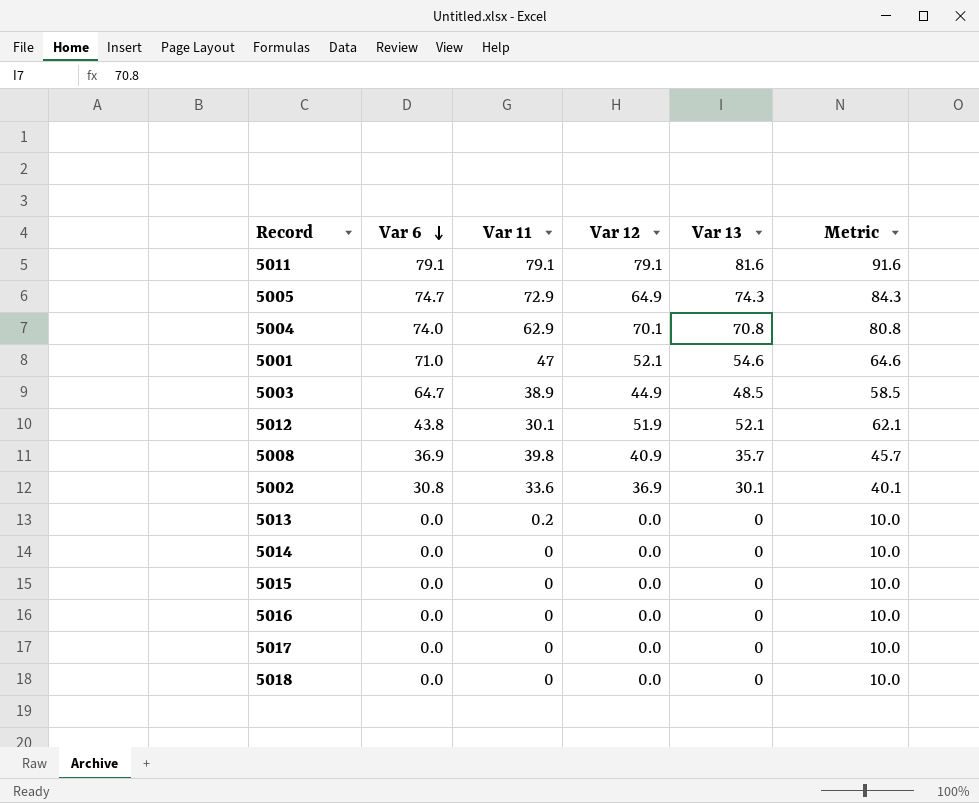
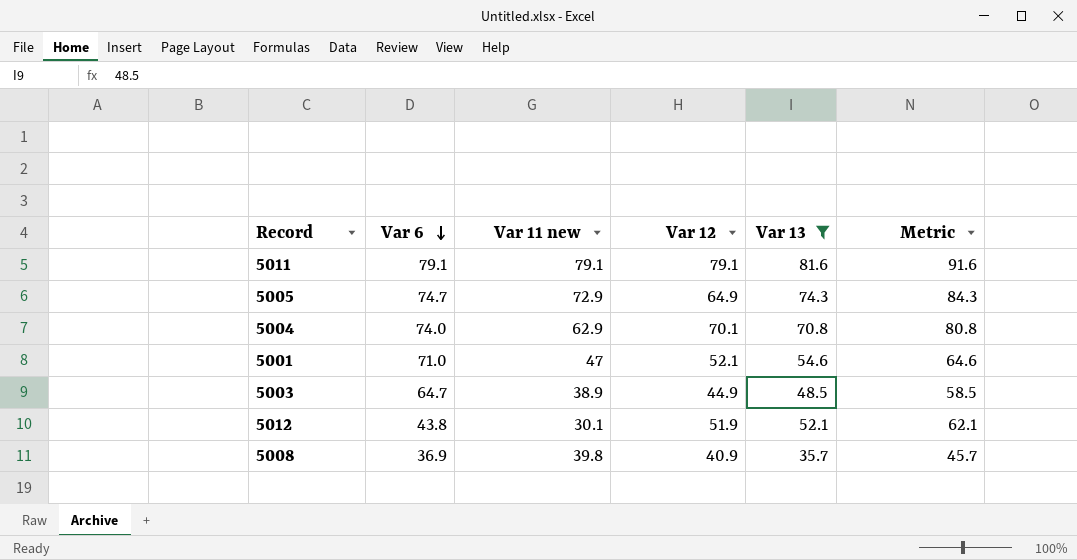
filter: none -> Var 13 >= 35.7
column name: Var 11 -> Var 11 new

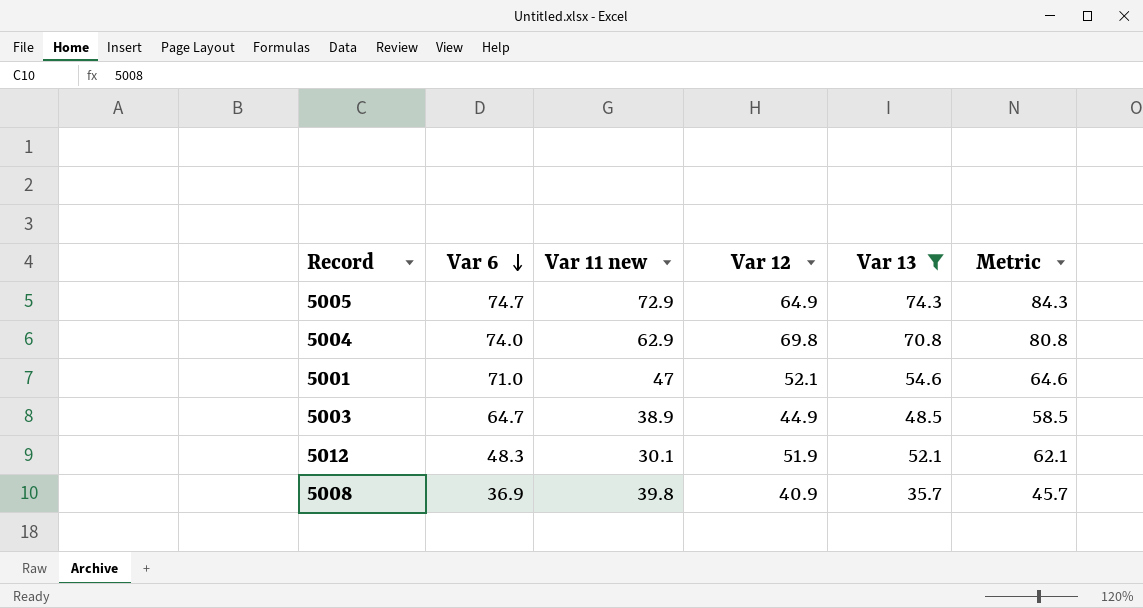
row 5011: 79.1 | 79.1 | 79.1 | 81.6 | 91.6 -> none
5004 | Var 12: 70.1 -> 69.8
5012 | Var 6: 43.8 -> 48.3

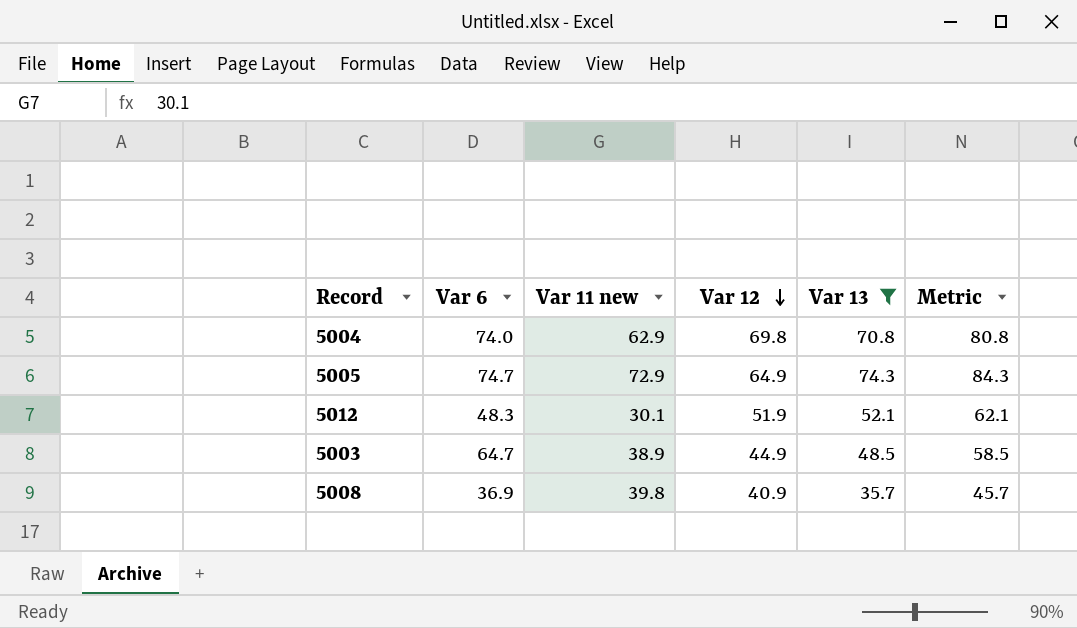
row order: Var 6 descending -> Var 12 descending
row 5001: 71.0 | 47 | 52.1 | 54.6 | 64.6 -> none

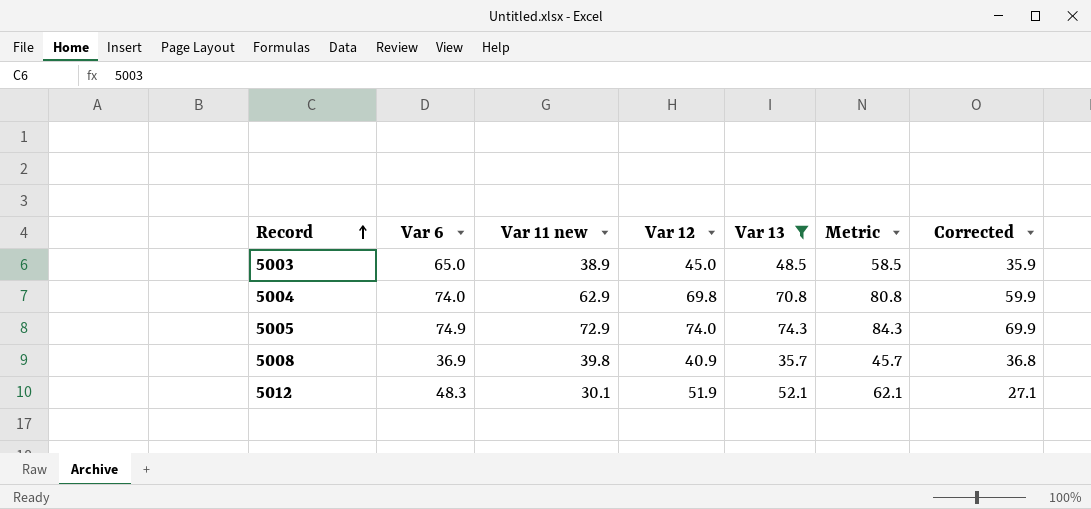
row order: Var 12 descending -> Record ascending
column Corrected | formula: none -> [Var 11 new] - 3
5003 | Var 6: 64.7 -> 65.0
5003 | Var 12: 44.9 -> 45.0
5005 | Var 6: 74.7 -> 74.9
5005 | Var 12: 64.9 -> 74.0

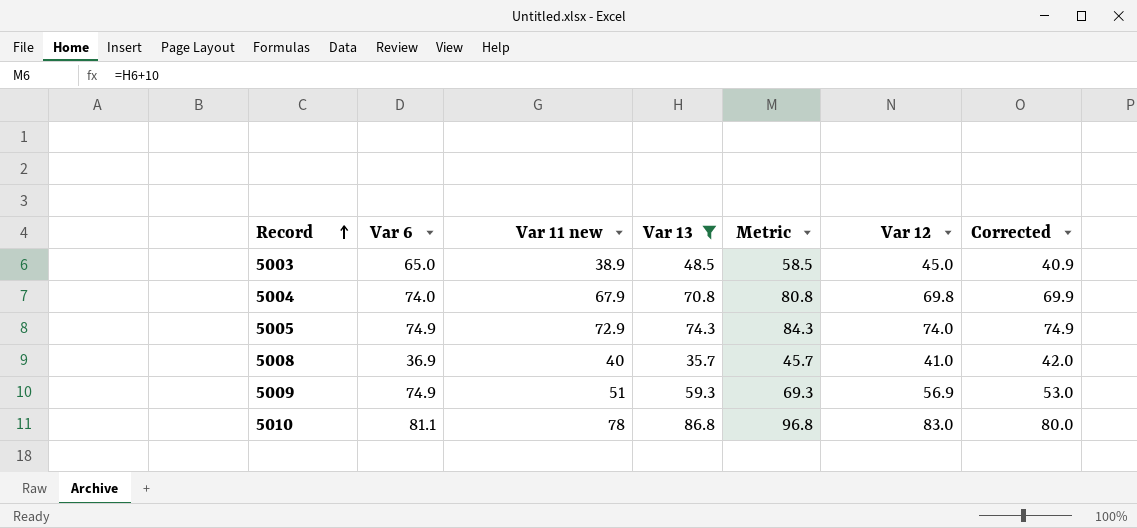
column Var 12 | position: 4 -> 6
column Corrected | formula: [Var 11 new] - 3 -> [Var 11 new] + 2
row 5012: 48.3 | 30.1 | 51.9 | 52.1 | 62.1 | 27.1 -> none
5004 | Var 11 new: 62.9 -> 67.9
5008 | Var 11 new: 39.8 -> 40
5008 | Var 12: 40.9 -> 41.0
row 5009: none -> 74.9 | 51 | 59.3 | 69.3 | 56.9 | 53.0
row 5010: none -> 81.1 | 78 | 86.8 | 96.8 | 83.0 | 80.0

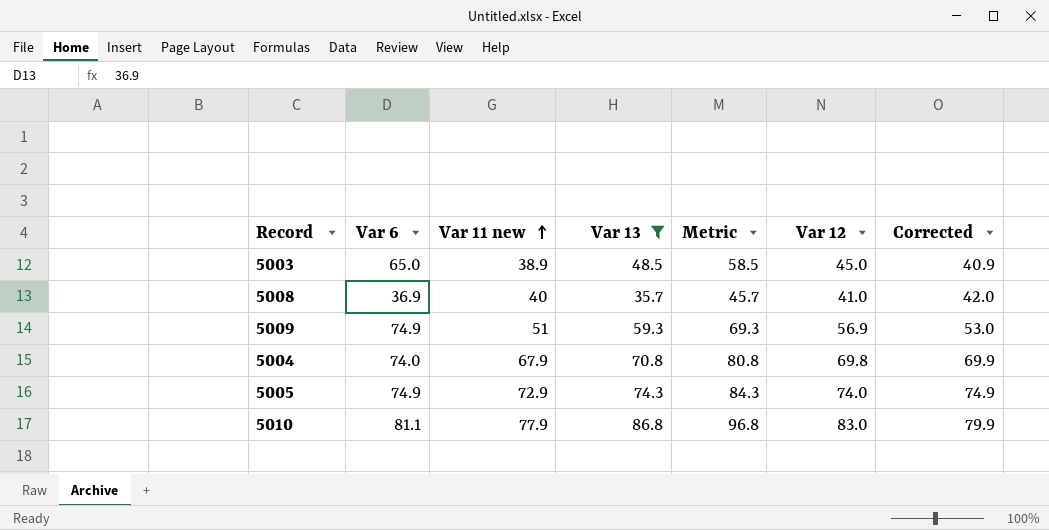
row order: Record ascending -> Var 11 new ascending
5010 | Var 11 new: 78 -> 77.9
5010 | Corrected: 80.0 -> 79.9

